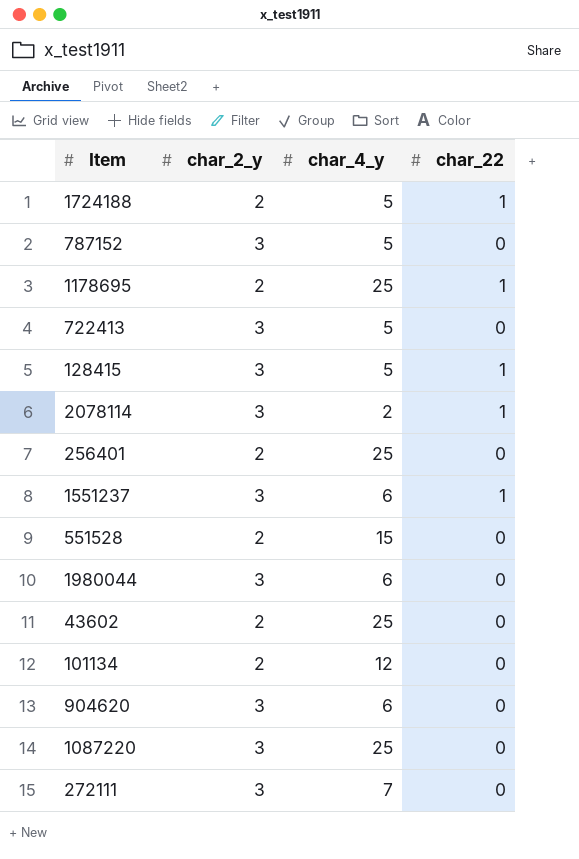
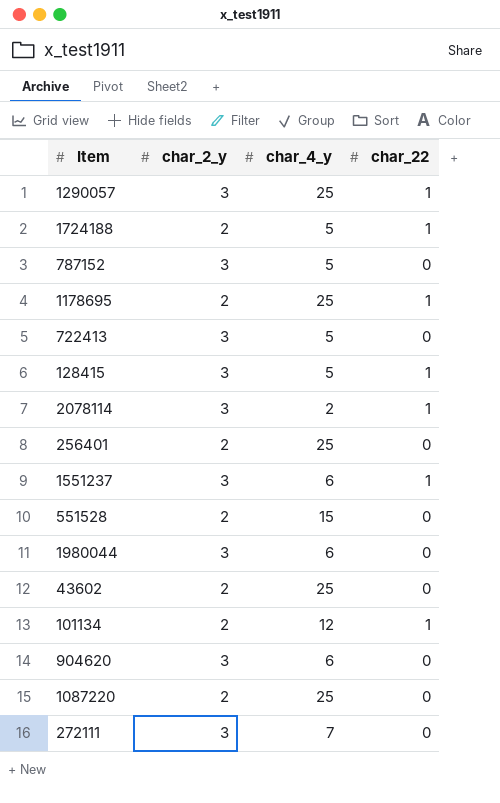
row 1290057: none -> 3 | 25 | 1
101134 | char_22: 0 -> 1
1087220 | char_2_y: 3 -> 2

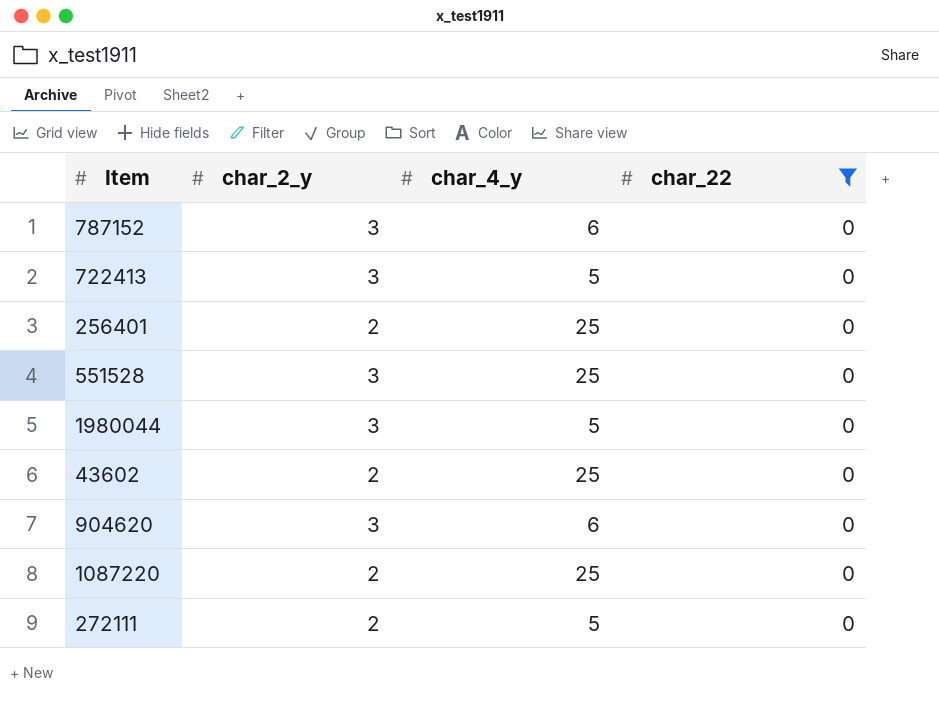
filter: none -> char_22 = 0
787152 | char_4_y: 5 -> 6
551528 | char_2_y: 2 -> 3
551528 | char_4_y: 15 -> 25
1980044 | char_4_y: 6 -> 5
272111 | char_2_y: 3 -> 2
272111 | char_4_y: 7 -> 5

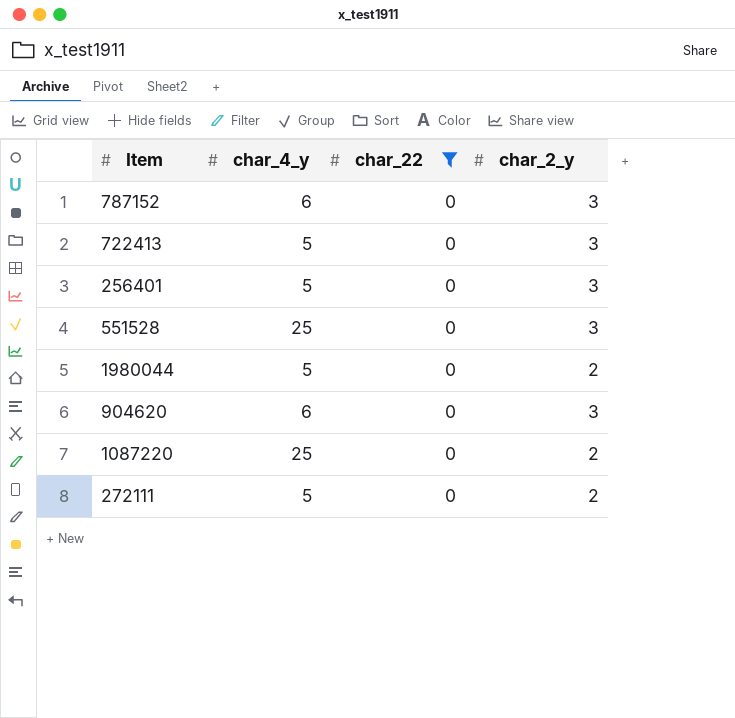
column char_2_y | position: 2 -> 4
row 43602: 2 | 25 | 0 -> none
256401 | char_4_y: 25 -> 5
256401 | char_2_y: 2 -> 3
1980044 | char_2_y: 3 -> 2

